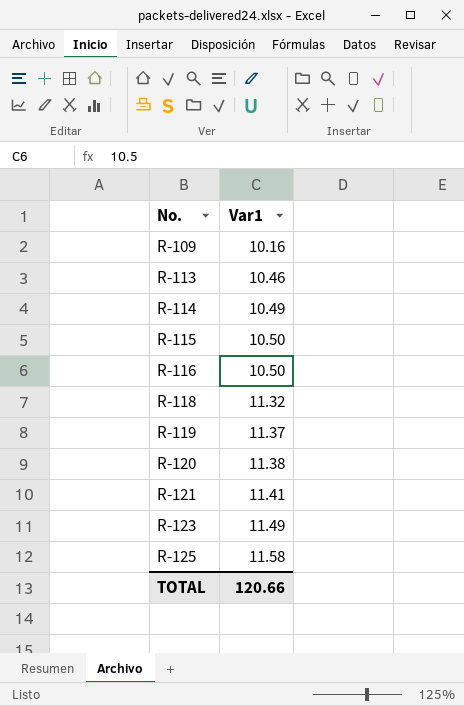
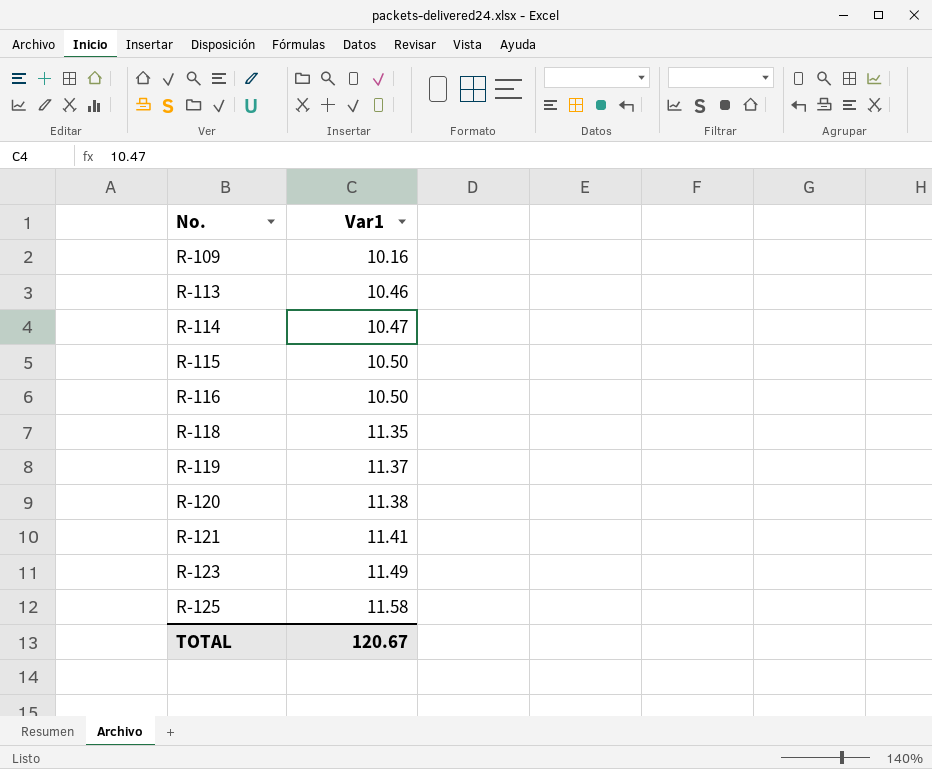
R-114 | Var1: 10.49 -> 10.47
R-118 | Var1: 11.32 -> 11.35
TOTAL | Var1: 120.66 -> 120.67

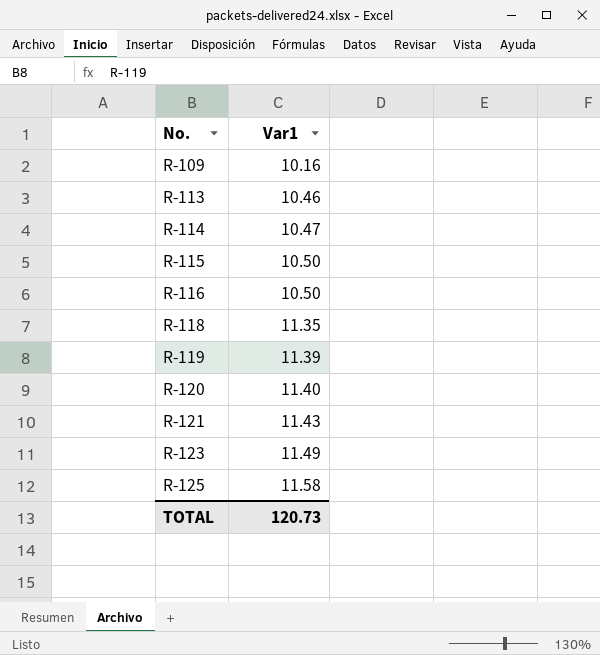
R-119 | Var1: 11.37 -> 11.39
R-120 | Var1: 11.38 -> 11.40
R-121 | Var1: 11.41 -> 11.43
TOTAL | Var1: 120.67 -> 120.73

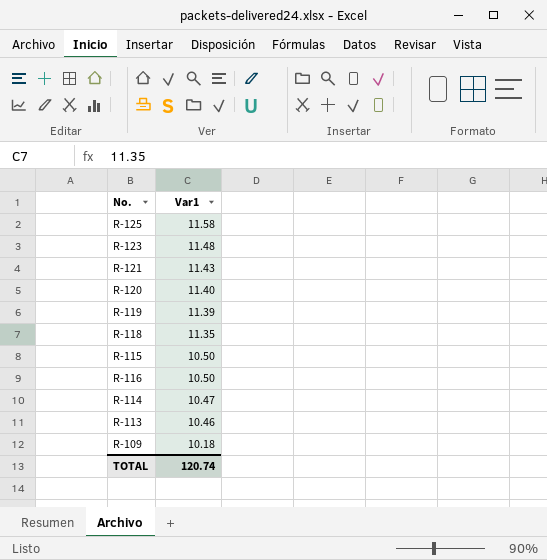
row order: No. ascending -> Var1 descending
R-123 | Var1: 11.49 -> 11.48
R-109 | Var1: 10.16 -> 10.18
TOTAL | Var1: 120.73 -> 120.74

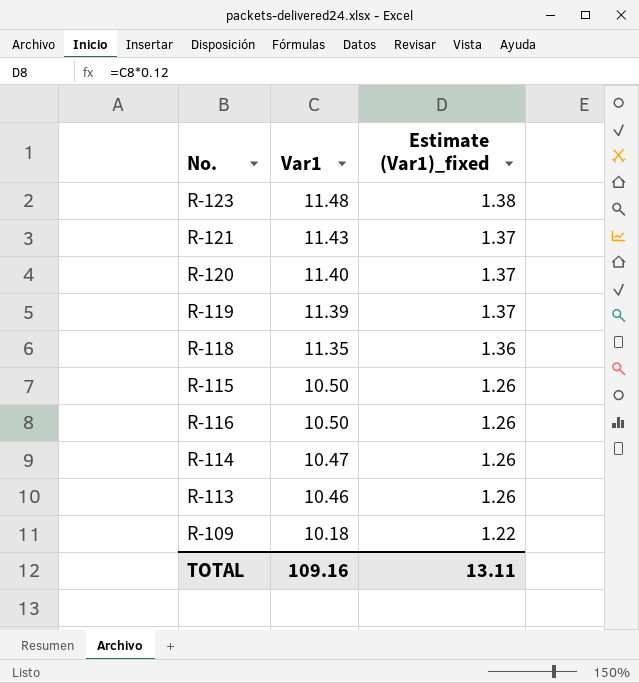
column Estimate (Var1)_fixed | formula: none -> [Var1] * 0.12
row R-125: 11.58 -> none
TOTAL | Var1: 120.74 -> 109.16

